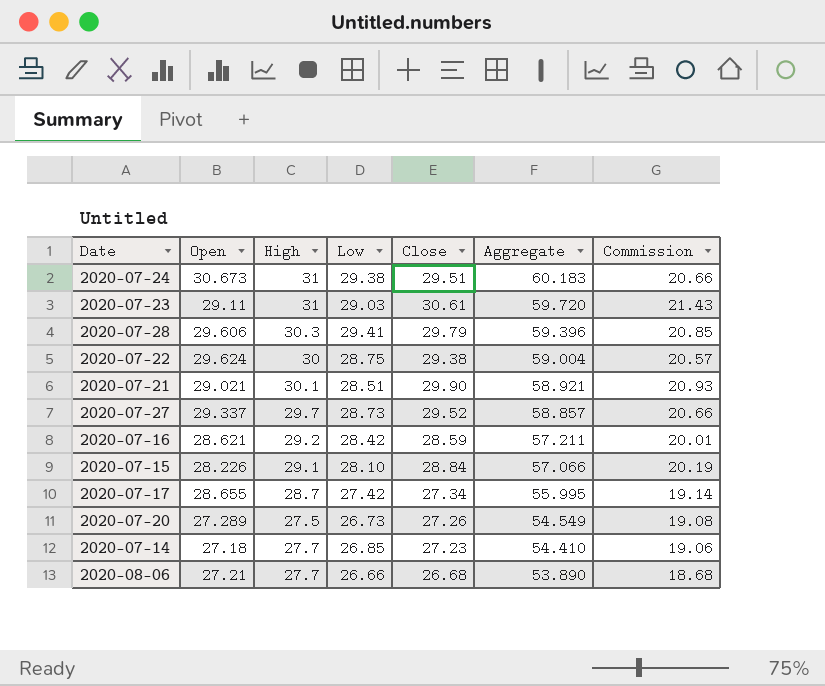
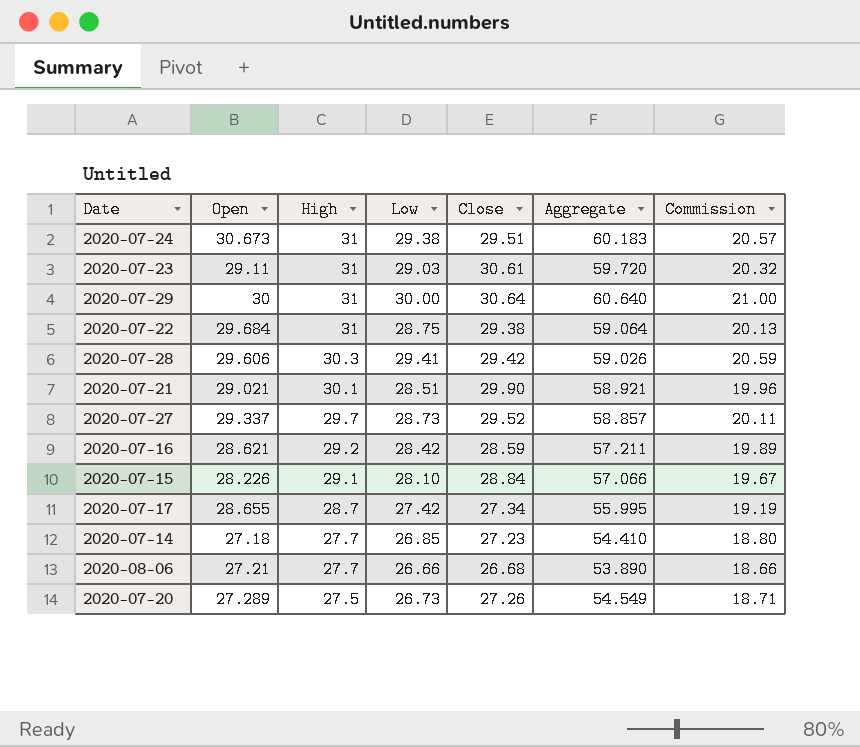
row order: Aggregate descending -> High descending
column Commission | formula: [Close] * 0.7 -> [Low] * 0.7
row 2020-07-29: none -> 30 | 31 | 30.00 | 30.64 | 60.640 | 21.00
2020-07-22 | Open: 29.624 -> 29.684
2020-07-22 | High: 30 -> 31
2020-07-22 | Aggregate: 59.004 -> 59.064
2020-07-28 | Close: 29.79 -> 29.42
2020-07-28 | Aggregate: 59.396 -> 59.026

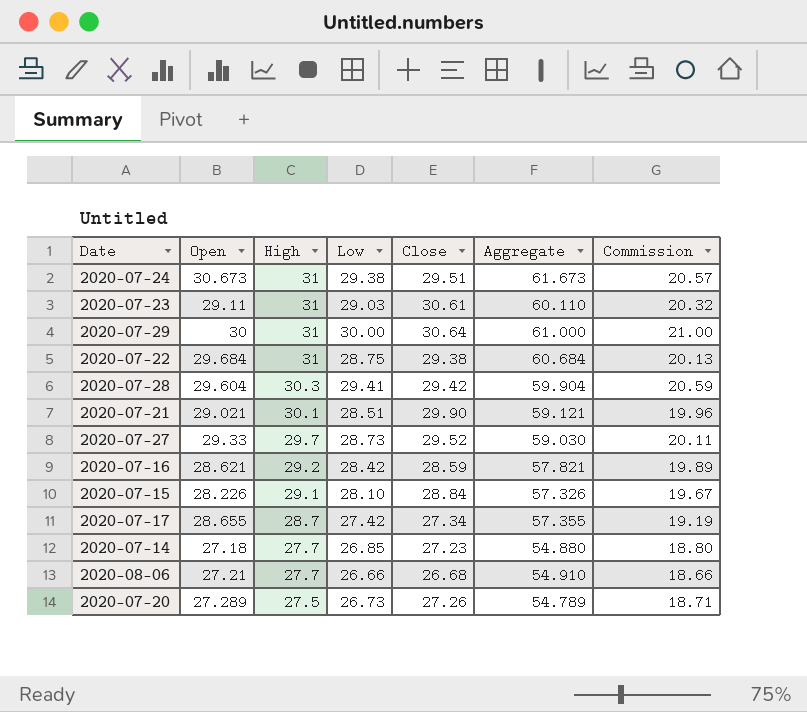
column Aggregate | formula: [Open] + [Close] -> [Open] + [High]
2020-07-28 | Open: 29.606 -> 29.604
2020-07-27 | Open: 29.337 -> 29.33

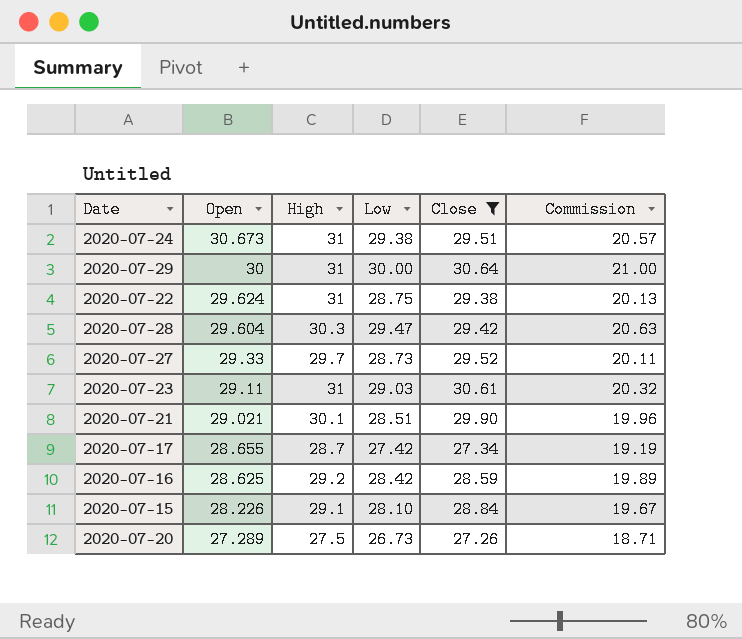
filter: none -> Close >= 27.26
row order: High descending -> Open descending
column Aggregate | formula: [Open] + [High] -> none
2020-07-22 | Open: 29.684 -> 29.624
2020-07-28 | Low: 29.41 -> 29.47
2020-07-28 | Commission: 20.59 -> 20.63
2020-07-16 | Open: 28.621 -> 28.625

